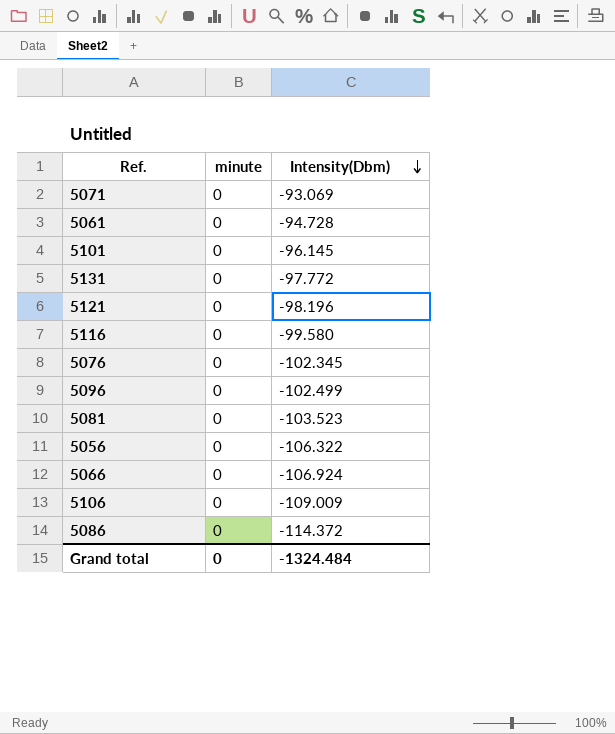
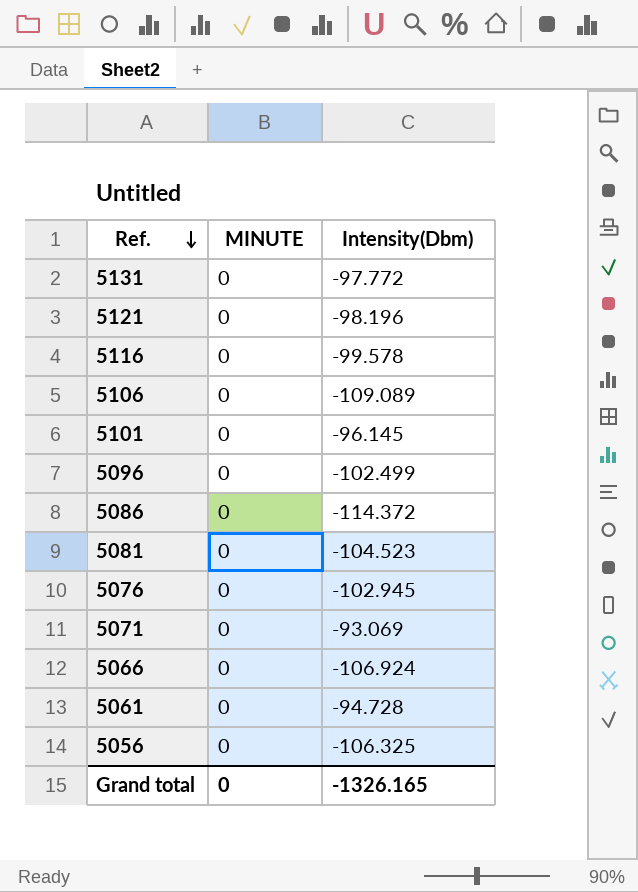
row order: Intensity(Dbm) descending -> Ref. descending
column name: minute -> MINUTE
5116 | Intensity(Dbm): -99.580 -> -99.578
5106 | Intensity(Dbm): -109.009 -> -109.089
5081 | Intensity(Dbm): -103.523 -> -104.523
5076 | Intensity(Dbm): -102.345 -> -102.945
5056 | Intensity(Dbm): -106.322 -> -106.325
Grand total | Intensity(Dbm): -1324.484 -> -1326.165

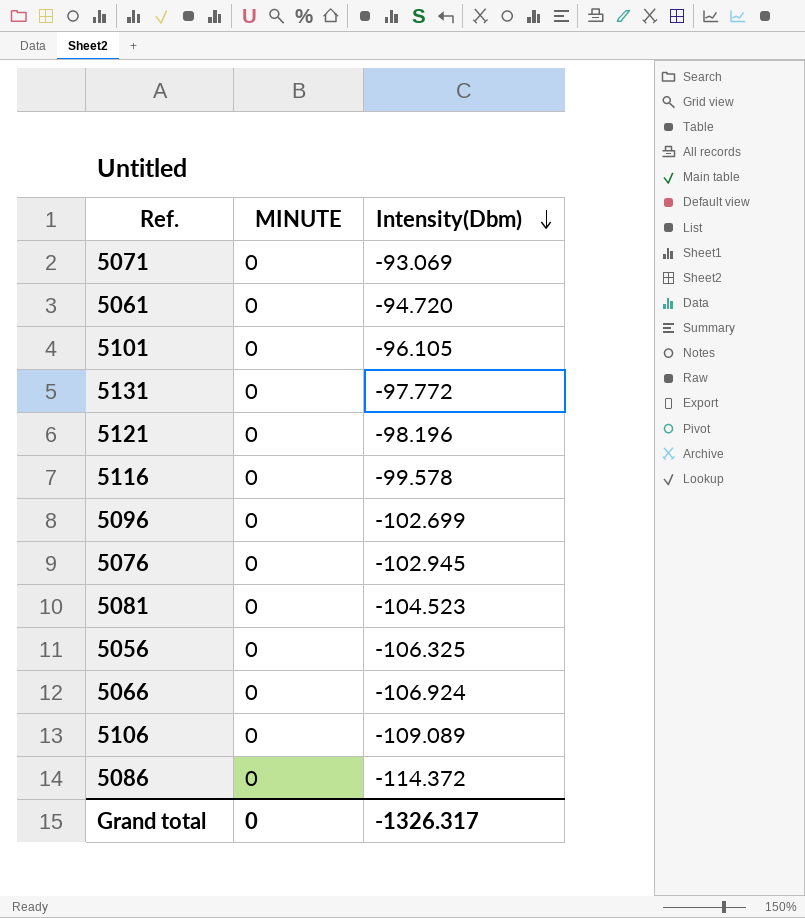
row order: Ref. descending -> Intensity(Dbm) descending
5061 | Intensity(Dbm): -94.728 -> -94.720
5101 | Intensity(Dbm): -96.145 -> -96.105
5096 | Intensity(Dbm): -102.499 -> -102.699
Grand total | Intensity(Dbm): -1326.165 -> -1326.317

